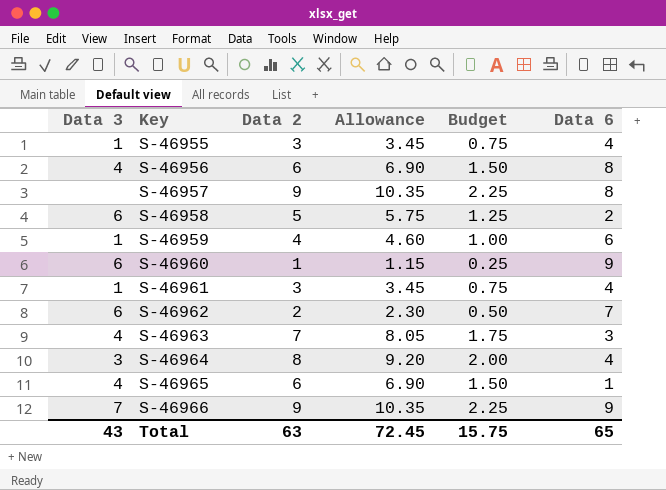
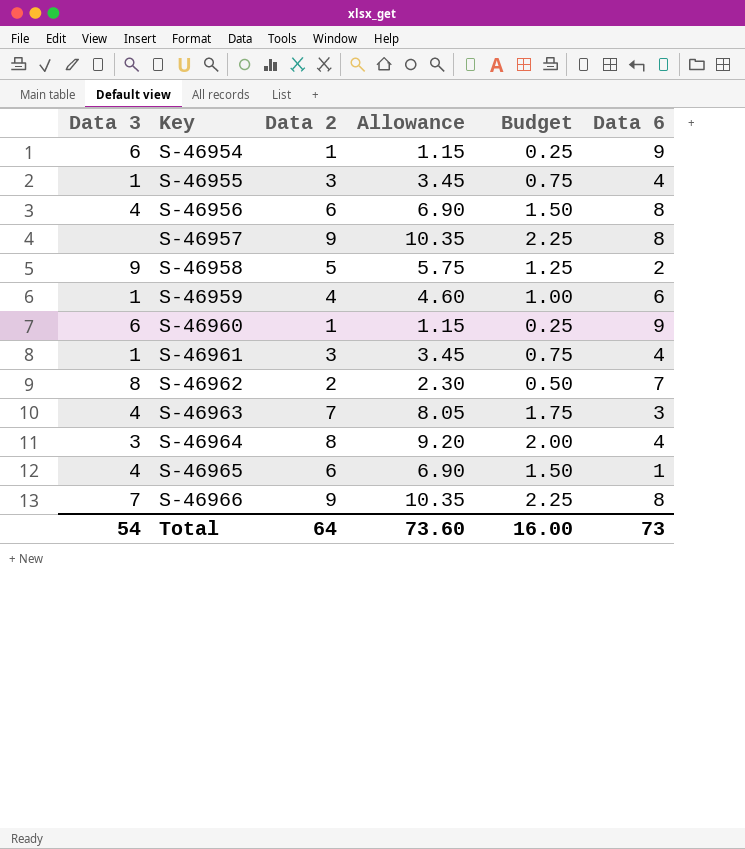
row S-46954: none -> 6 | 1 | 1.15 | 0.25 | 9
S-46958 | Data 3: 6 -> 9
S-46962 | Data 3: 6 -> 8
S-46966 | Data 6: 9 -> 8
Total | Data 3: 43 -> 54
Total | Data 2: 63 -> 64
Total | Allowance: 72.45 -> 73.60
Total | Budget: 15.75 -> 16.00
Total | Data 6: 65 -> 73

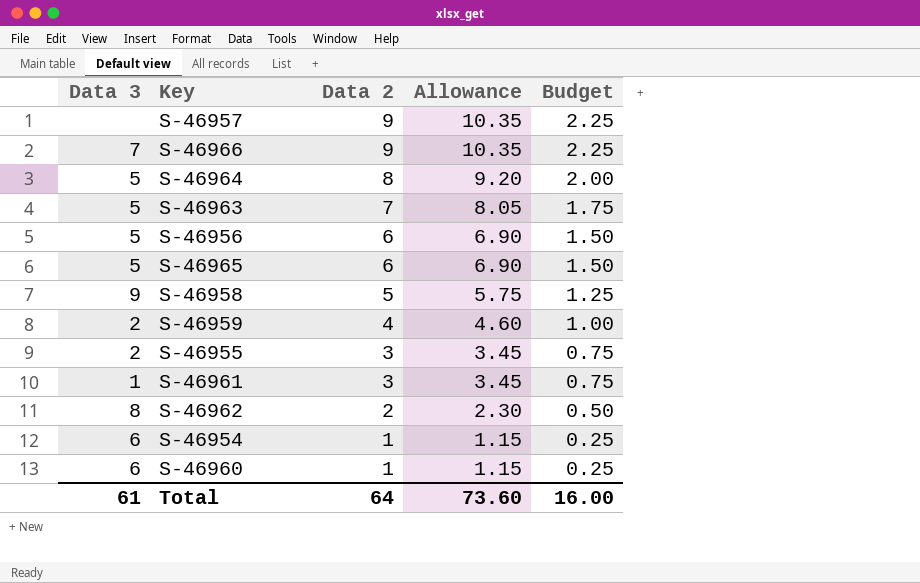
row order: Key ascending -> Data 2 descending
column Data 6 | position: 6 -> none
S-46964 | Data 3: 3 -> 5
S-46963 | Data 3: 4 -> 5
S-46956 | Data 3: 4 -> 5
S-46965 | Data 3: 4 -> 5
S-46959 | Data 3: 1 -> 2
S-46955 | Data 3: 1 -> 2
Total | Data 3: 54 -> 61

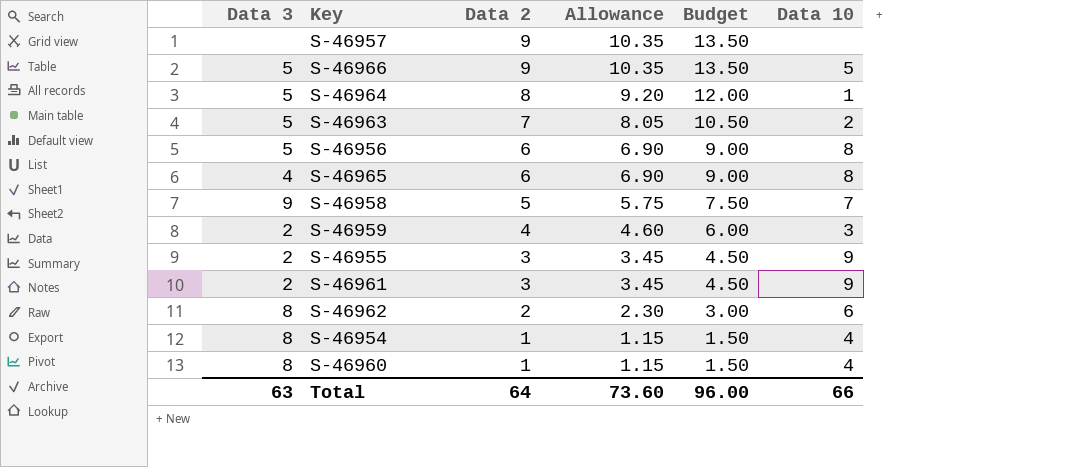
column Budget | formula: [Data 2] * 0.25 -> [Data 2] * 1.5
column Data 10 | position: none -> 6
S-46966 | Data 3: 7 -> 5
S-46965 | Data 3: 5 -> 4
S-46961 | Data 3: 1 -> 2
S-46954 | Data 3: 6 -> 8
S-46960 | Data 3: 6 -> 8
Total | Data 3: 61 -> 63
Total | Budget: 16.00 -> 96.00

